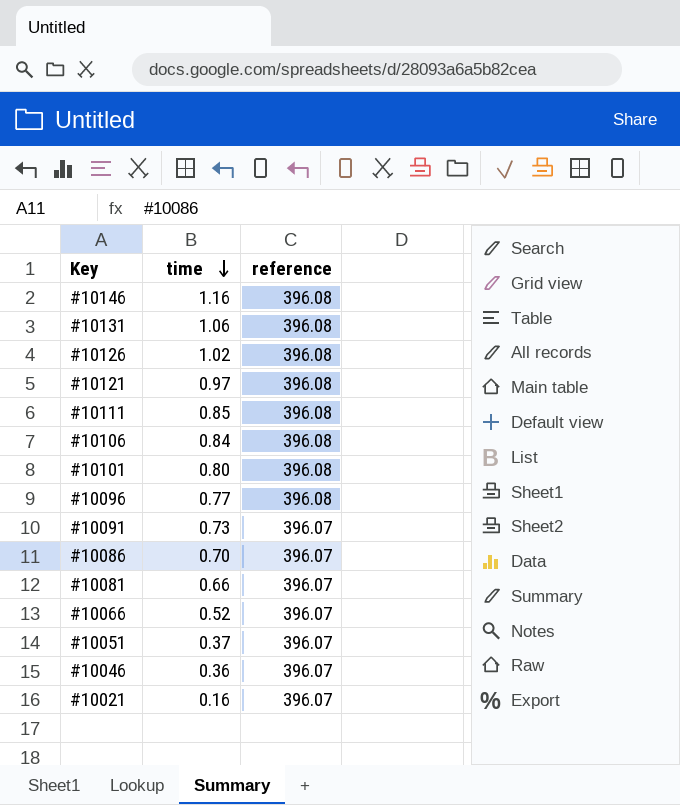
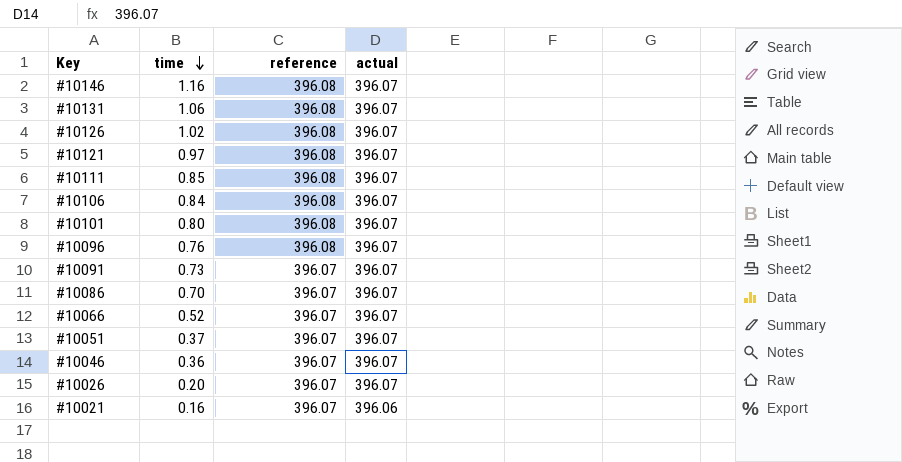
column actual | position: none -> 4
row #10081: 0.66 | 396.07 -> none
#10096 | time: 0.77 -> 0.76
row #10026: none -> 0.20 | 396.07 | 396.07

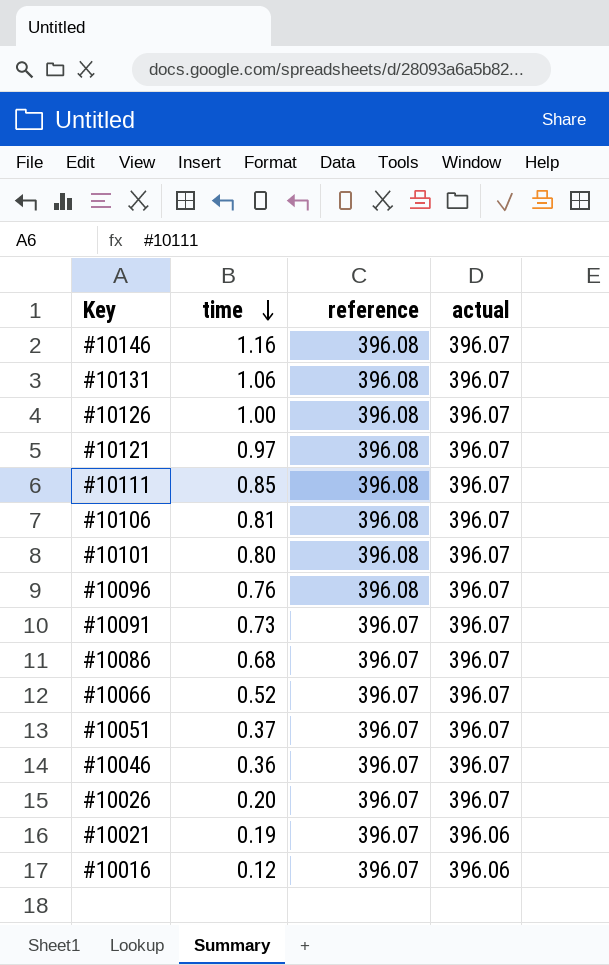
#10126 | time: 1.02 -> 1.00
#10106 | time: 0.84 -> 0.81
#10086 | time: 0.70 -> 0.68
#10021 | time: 0.16 -> 0.19
row #10016: none -> 0.12 | 396.07 | 396.06

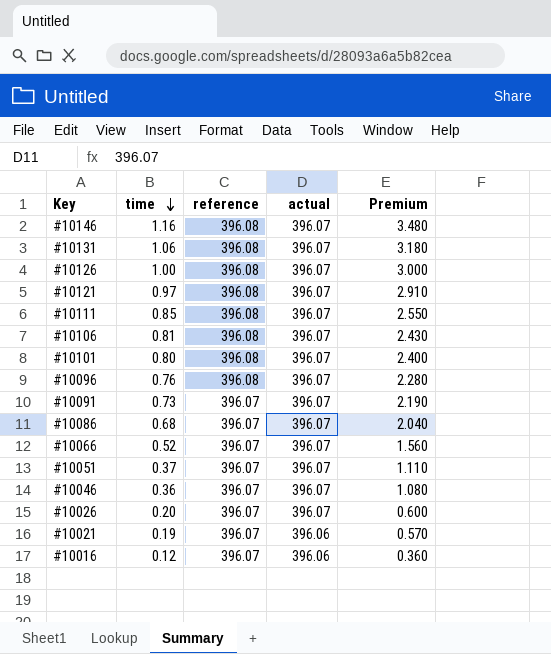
column Premium | formula: none -> [time] * 3

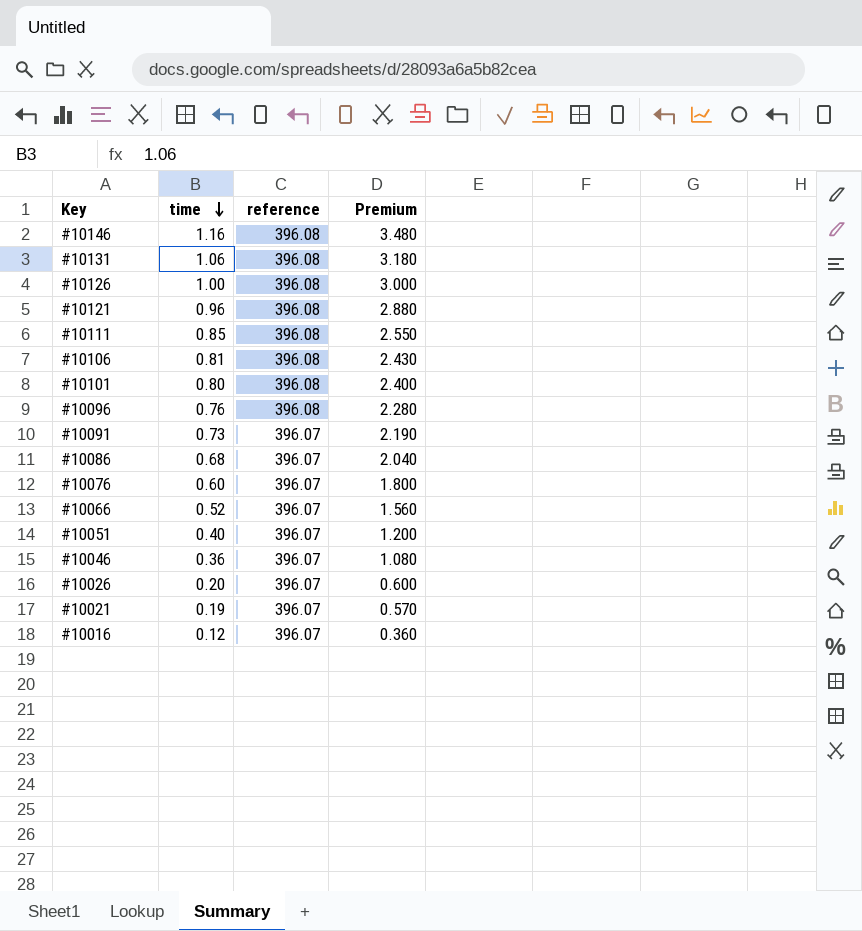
column actual | position: 4 -> none
#10121 | time: 0.97 -> 0.96
#10121 | Premium: 2.910 -> 2.880
row #10076: none -> 0.60 | 396.07 | 1.800
#10051 | time: 0.37 -> 0.40
#10051 | Premium: 1.110 -> 1.200

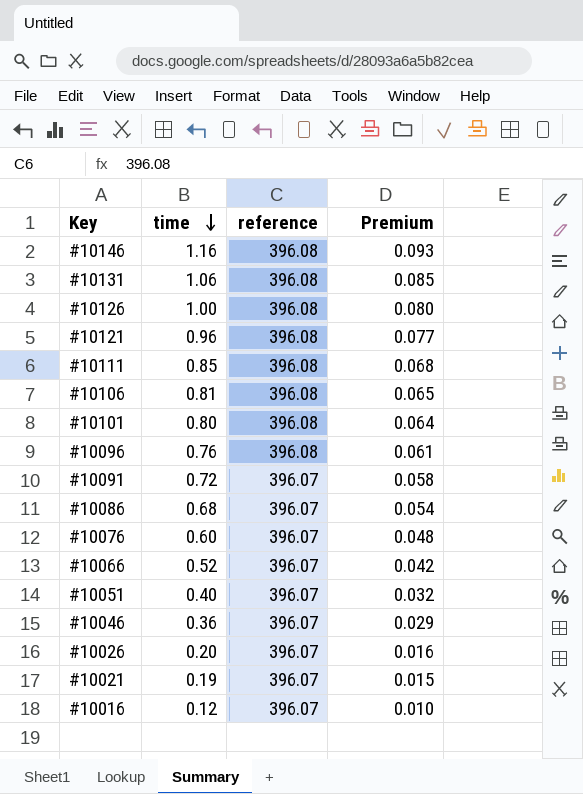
column Premium | formula: [time] * 3 -> [time] * 0.08
#10091 | time: 0.73 -> 0.72

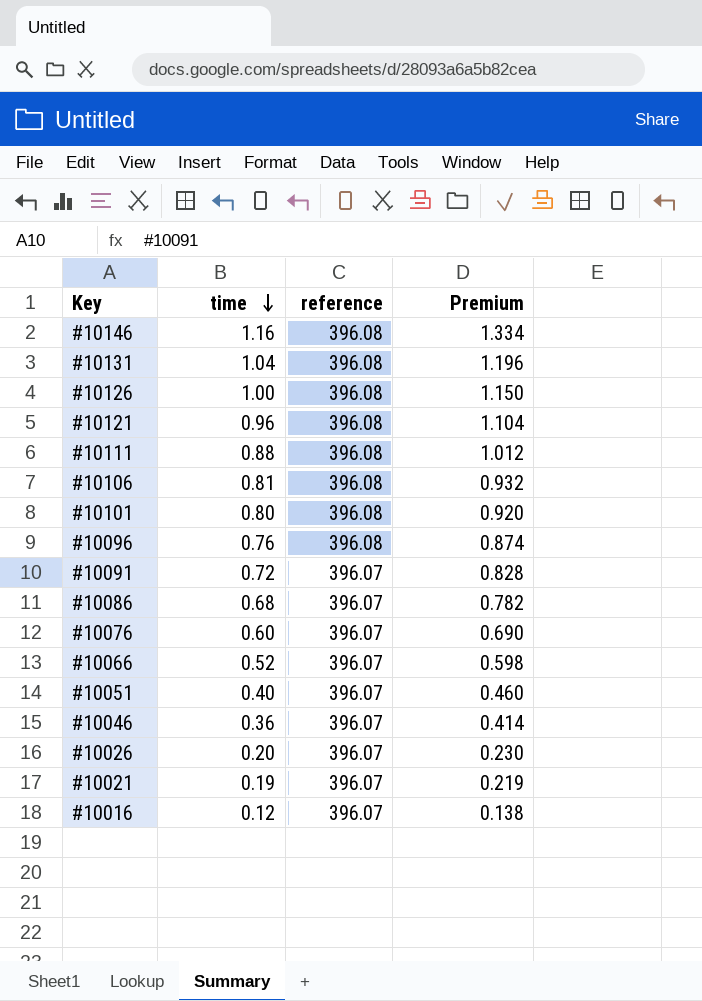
column Premium | formula: [time] * 0.08 -> [time] * 1.15
#10131 | time: 1.06 -> 1.04
#10111 | time: 0.85 -> 0.88

